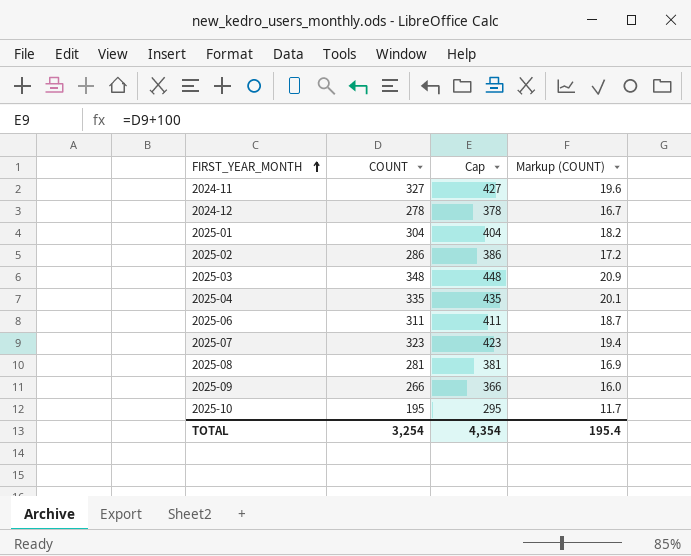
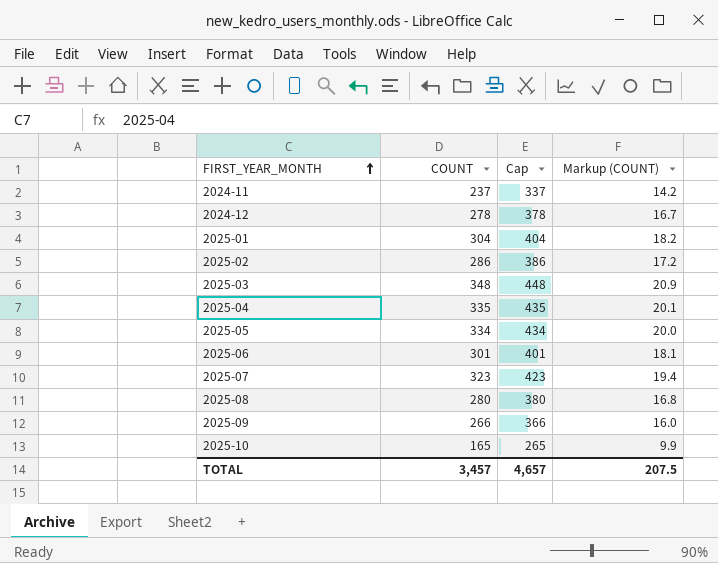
2024-11 | COUNT: 327 -> 237
2024-11 | Cap: 427 -> 337
2024-11 | Markup (COUNT): 19.6 -> 14.2
row 2025-05: none -> 334 | 434 | 20.0
2025-06 | COUNT: 311 -> 301
2025-06 | Cap: 411 -> 401
2025-06 | Markup (COUNT): 18.7 -> 18.1
2025-08 | COUNT: 281 -> 280
2025-08 | Cap: 381 -> 380
2025-08 | Markup (COUNT): 16.9 -> 16.8
2025-10 | COUNT: 195 -> 165
2025-10 | Cap: 295 -> 265
2025-10 | Markup (COUNT): 11.7 -> 9.9
TOTAL | COUNT: 3,254 -> 3,457
TOTAL | Cap: 4,354 -> 4,657
TOTAL | Markup (COUNT): 195.4 -> 207.5

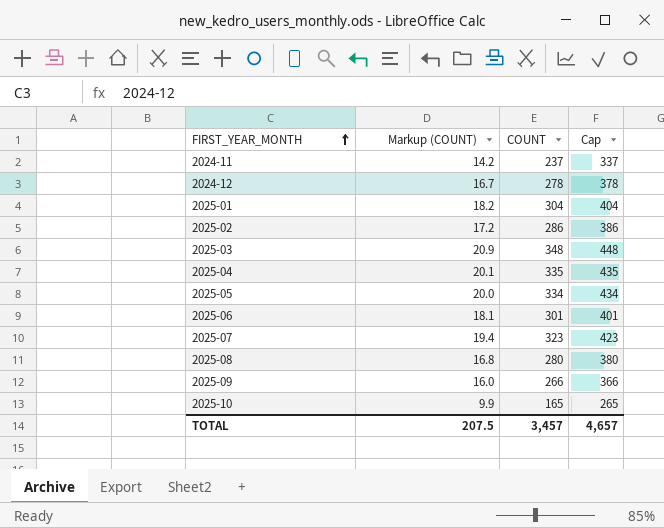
column Markup (COUNT) | position: 4 -> 2

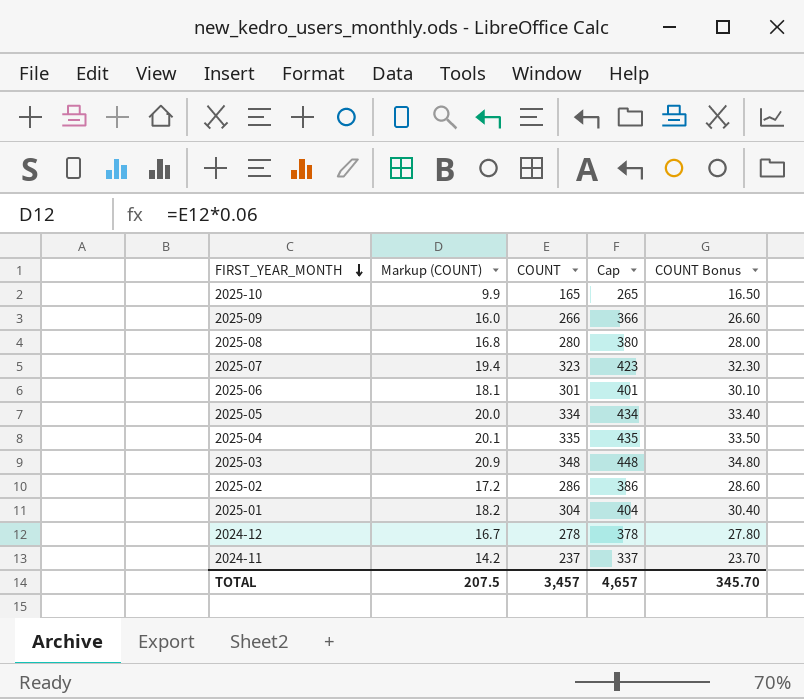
row order: FIRST_YEAR_MONTH ascending -> FIRST_YEAR_MONTH descending
column COUNT Bonus | formula: none -> [COUNT] * 0.1

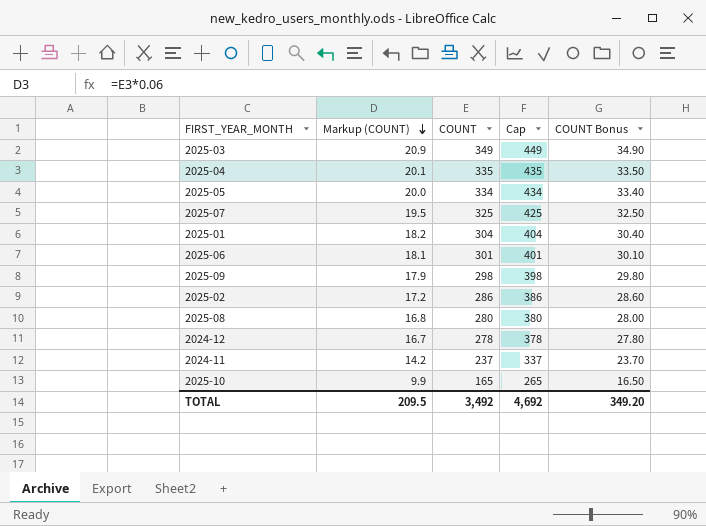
row order: FIRST_YEAR_MONTH descending -> Markup (COUNT) descending
2025-03 | COUNT: 348 -> 349
2025-03 | Cap: 448 -> 449
2025-03 | COUNT Bonus: 34.80 -> 34.90
2025-07 | Markup (COUNT): 19.4 -> 19.5
2025-07 | COUNT: 323 -> 325
2025-07 | Cap: 423 -> 425
2025-07 | COUNT Bonus: 32.30 -> 32.50
2025-09 | Markup (COUNT): 16.0 -> 17.9
2025-09 | COUNT: 266 -> 298
2025-09 | Cap: 366 -> 398
2025-09 | COUNT Bonus: 26.60 -> 29.80
TOTAL | Markup (COUNT): 207.5 -> 209.5
TOTAL | COUNT: 3,457 -> 3,492
TOTAL | Cap: 4,657 -> 4,692
TOTAL | COUNT Bonus: 345.70 -> 349.20

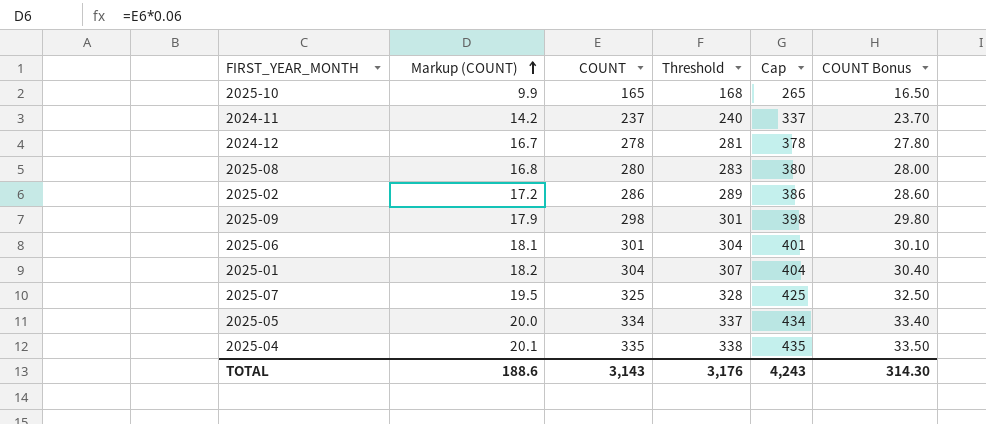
row order: Markup (COUNT) descending -> Markup (COUNT) ascending
column Threshold | formula: none -> [COUNT] + 3
row 2025-03: 20.9 | 349 | 449 | 34.90 -> none
TOTAL | Markup (COUNT): 209.5 -> 188.6
TOTAL | COUNT: 3,492 -> 3,143
TOTAL | Cap: 4,692 -> 4,243
TOTAL | COUNT Bonus: 349.20 -> 314.30

